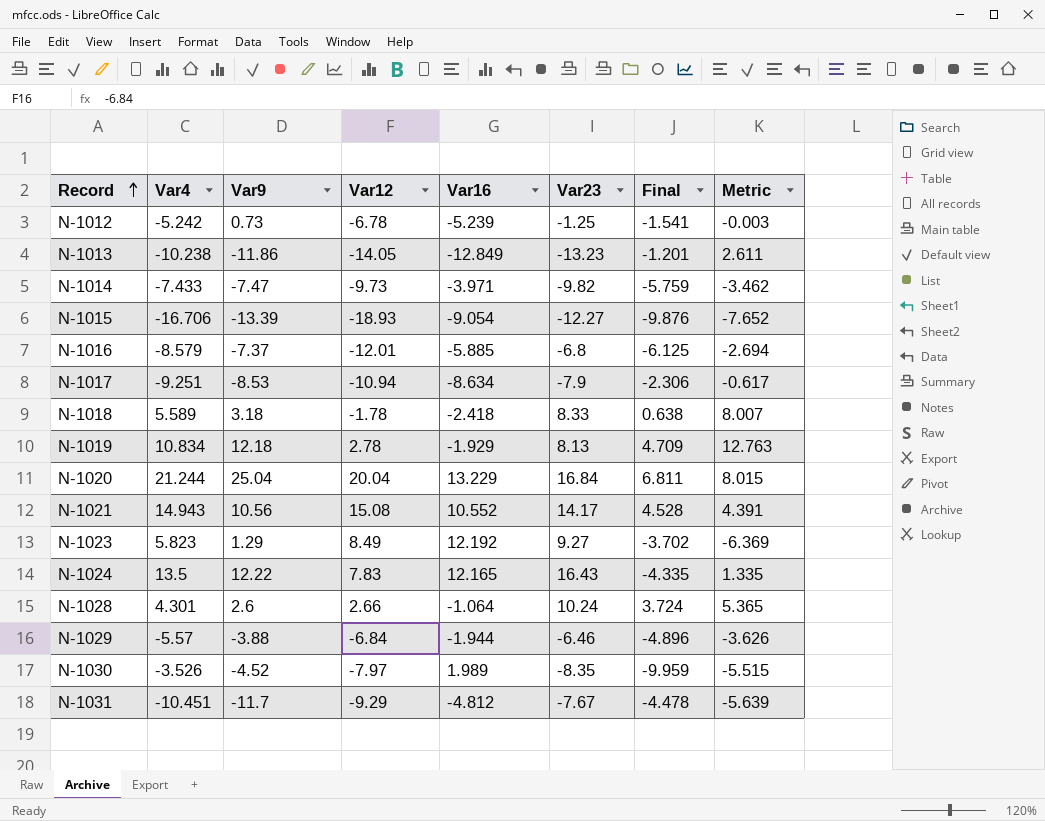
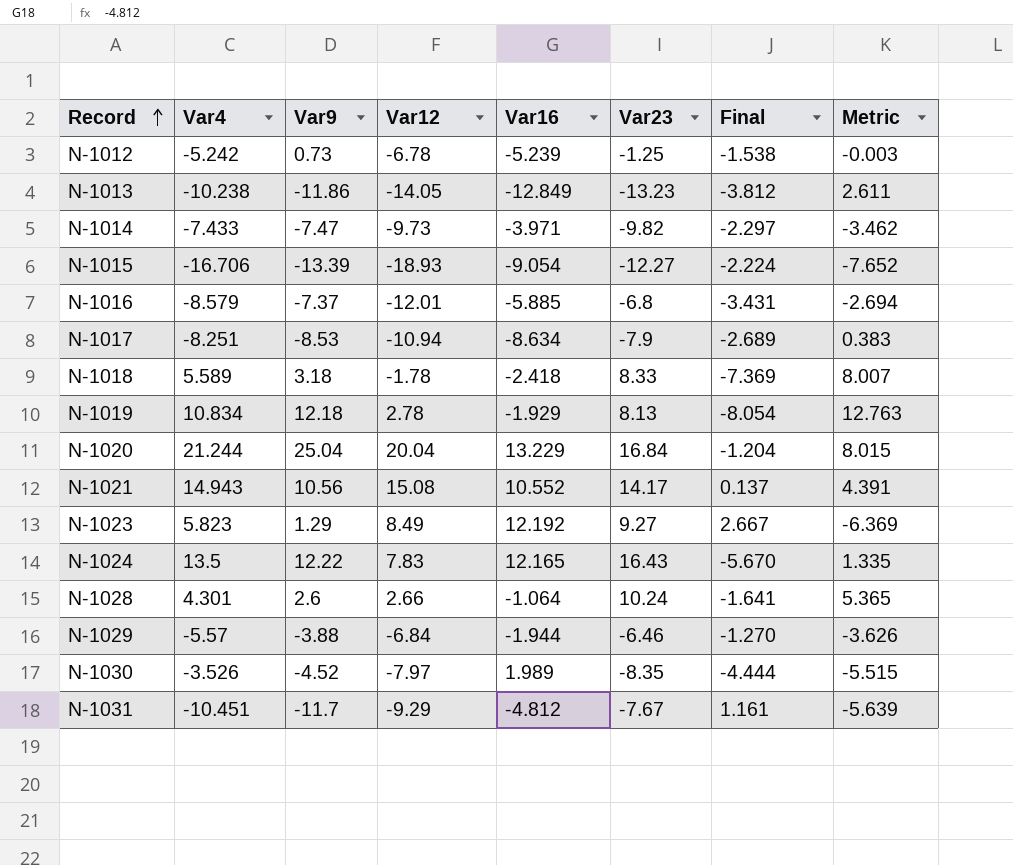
column Final | formula: [Var12] - [Var16] -> [Var12] - [Var4]
N-1017 | Var4: -9.251 -> -8.251
N-1017 | Metric: -0.617 -> 0.383

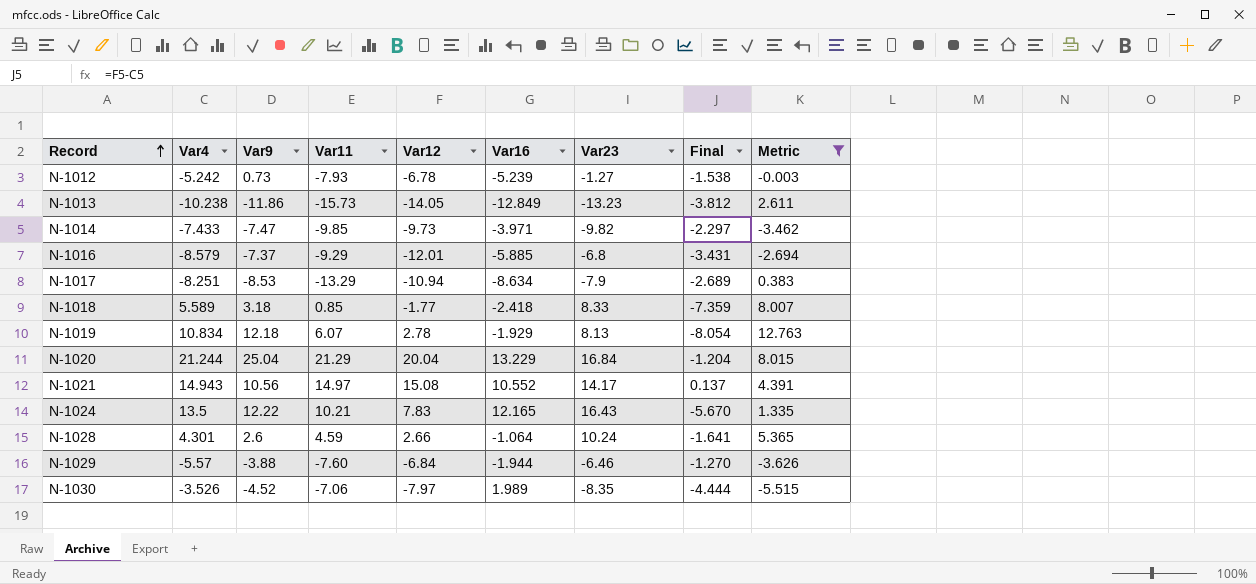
filter: none -> Metric >= -5.515
column Var11 | position: none -> 4
N-1012 | Var23: -1.25 -> -1.27
N-1018 | Var12: -1.78 -> -1.77
N-1018 | Final: -7.369 -> -7.359

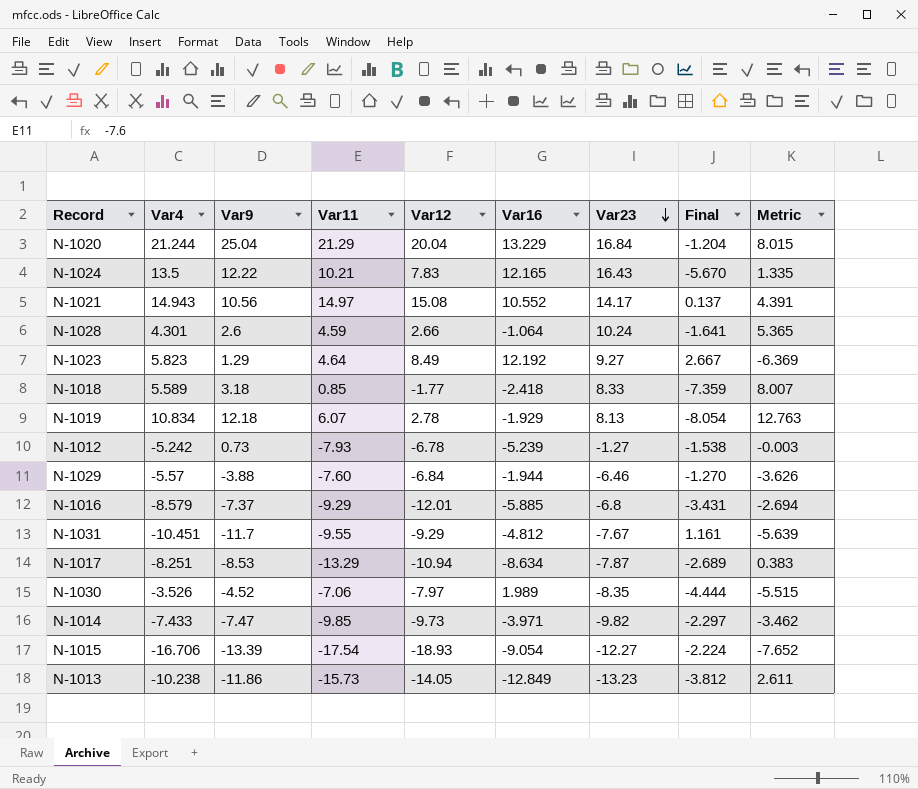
filter: Metric >= -5.515 -> none
row order: Record ascending -> Var23 descending
N-1017 | Var23: -7.9 -> -7.87

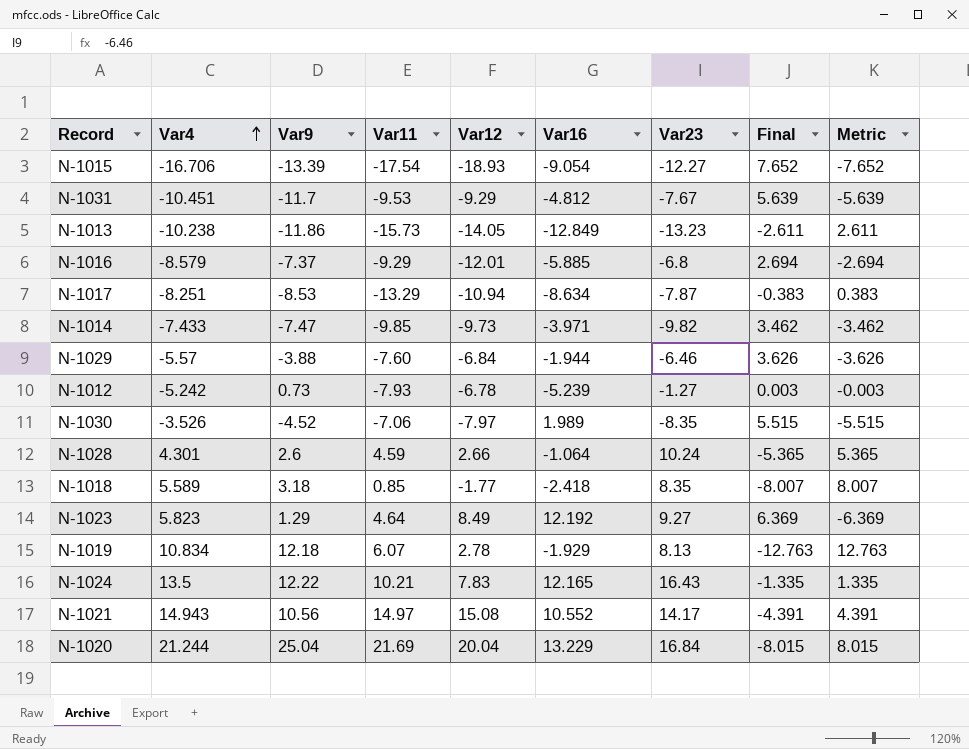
row order: Var23 descending -> Var4 ascending
column Final | formula: [Var12] - [Var4] -> [Var16] - [Var4]
N-1031 | Var11: -9.55 -> -9.53
N-1018 | Var23: 8.33 -> 8.35
N-1020 | Var11: 21.29 -> 21.69

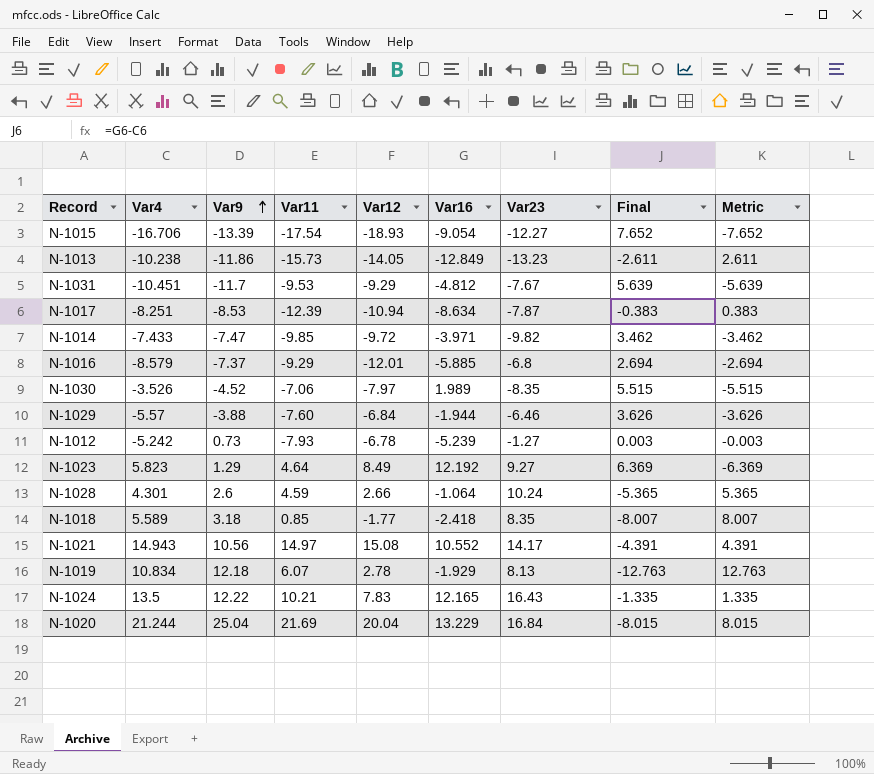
row order: Var4 ascending -> Var9 ascending
N-1017 | Var11: -13.29 -> -12.39
N-1014 | Var12: -9.73 -> -9.72

